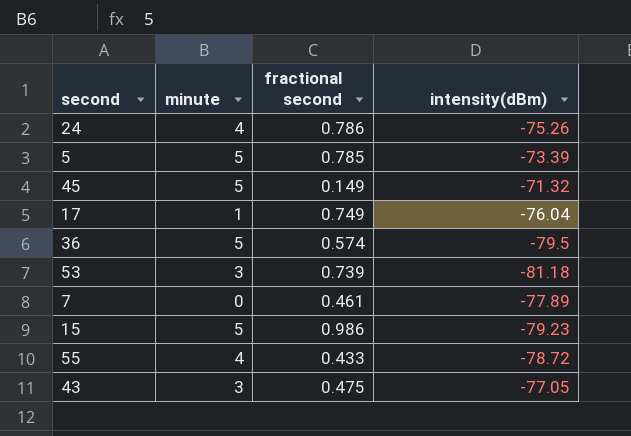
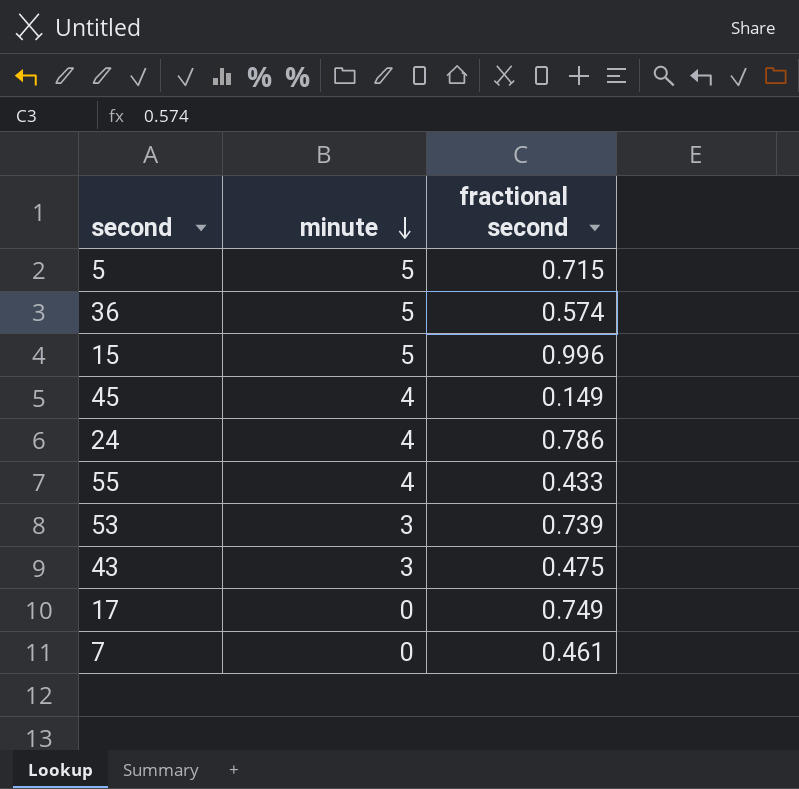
row order: none -> minute descending
column intensity(dBm) | position: 4 -> none
5 | fractional second: 0.785 -> 0.715
15 | fractional second: 0.986 -> 0.996
45 | minute: 5 -> 4
17 | minute: 1 -> 0

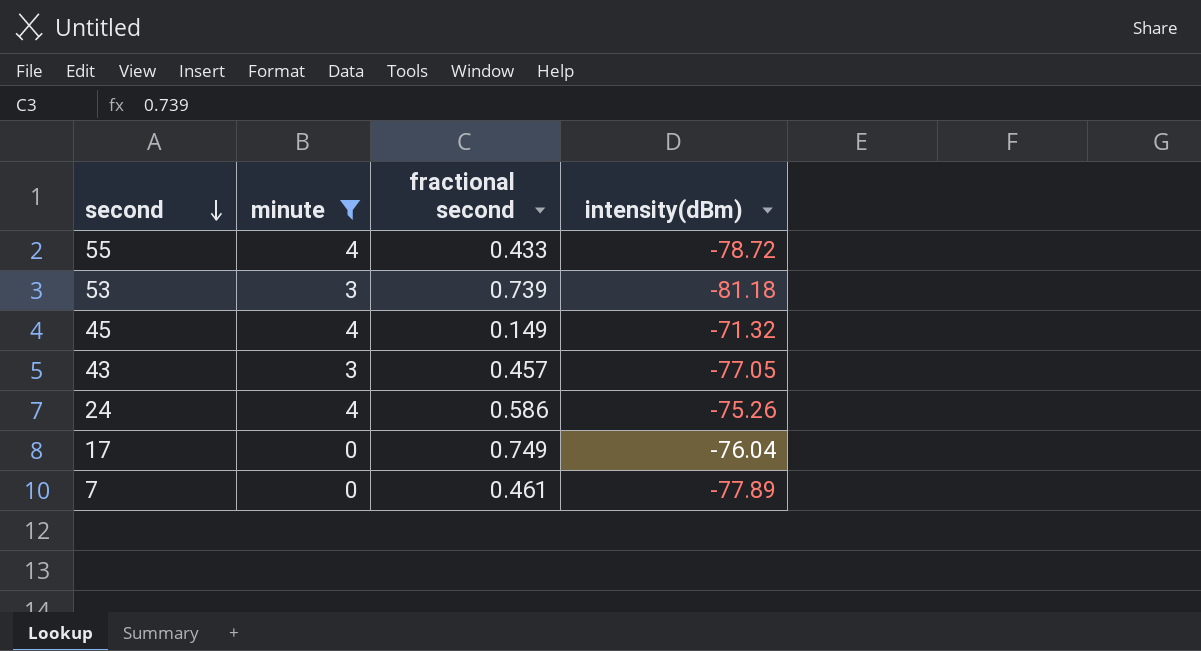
filter: none -> minute != 5
row order: minute descending -> second descending
column intensity(dBm) | position: none -> 4
43 | fractional second: 0.475 -> 0.457
24 | fractional second: 0.786 -> 0.586

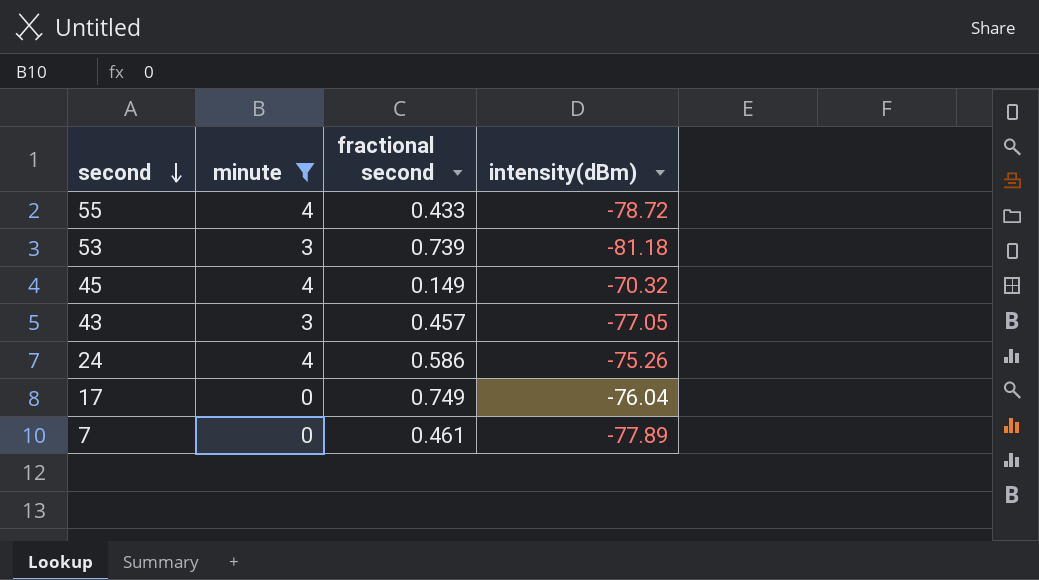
45 | intensity(dBm): -71.32 -> -70.32

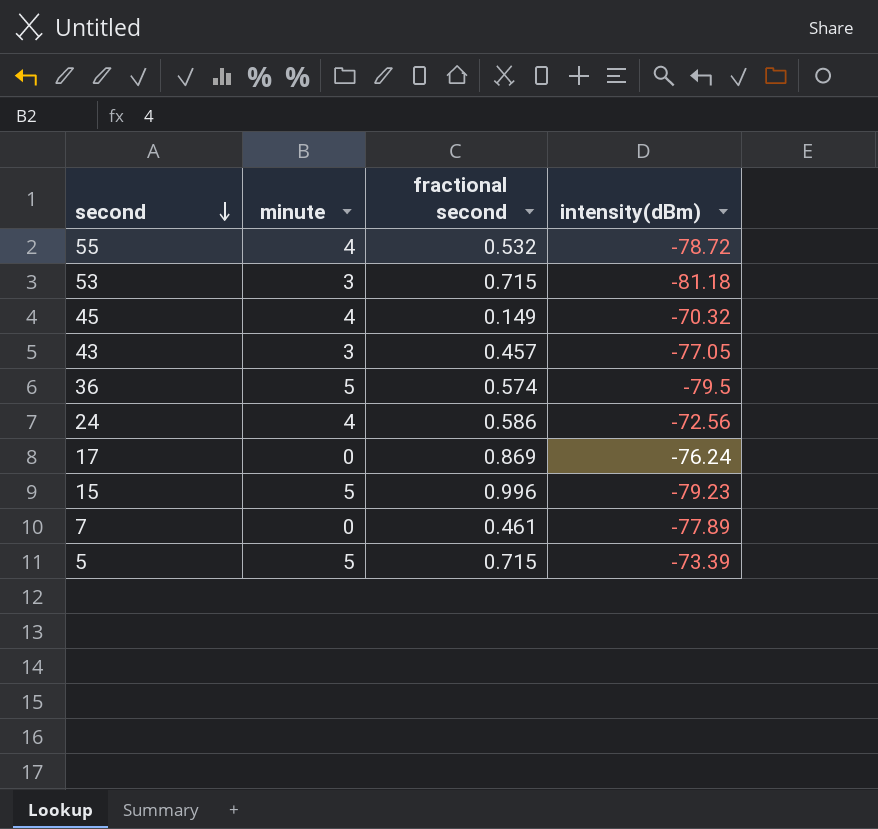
filter: minute != 5 -> none
55 | fractional second: 0.433 -> 0.532
53 | fractional second: 0.739 -> 0.715
24 | intensity(dBm): -75.26 -> -72.56
17 | fractional second: 0.749 -> 0.869
17 | intensity(dBm): -76.04 -> -76.24

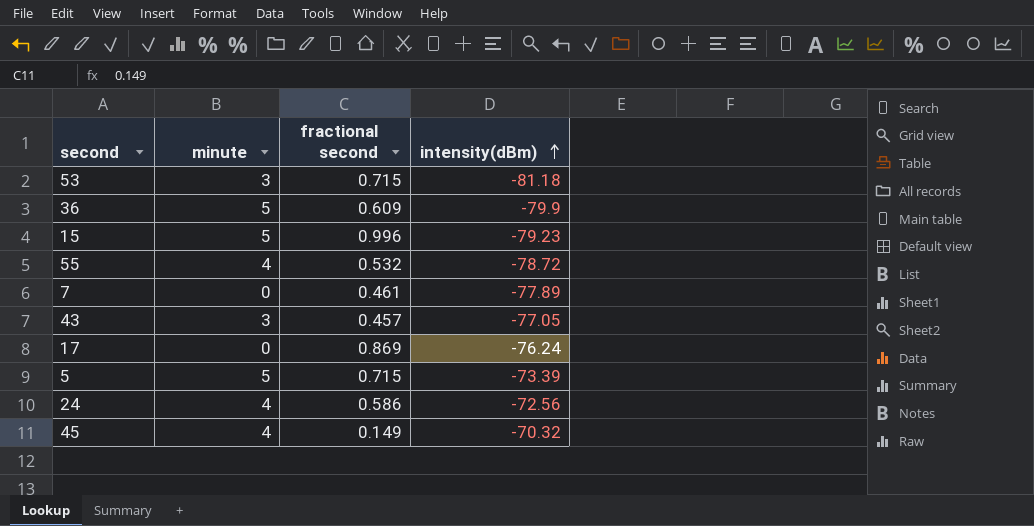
row order: second descending -> intensity(dBm) ascending
36 | fractional second: 0.574 -> 0.609
36 | intensity(dBm): -79.5 -> -79.9

